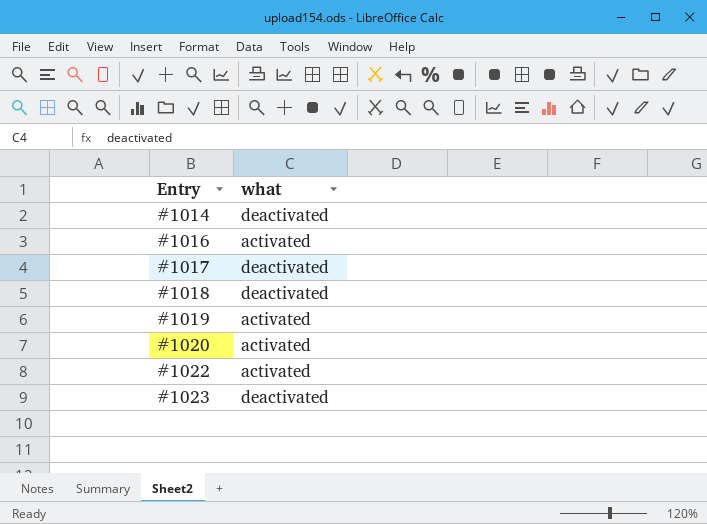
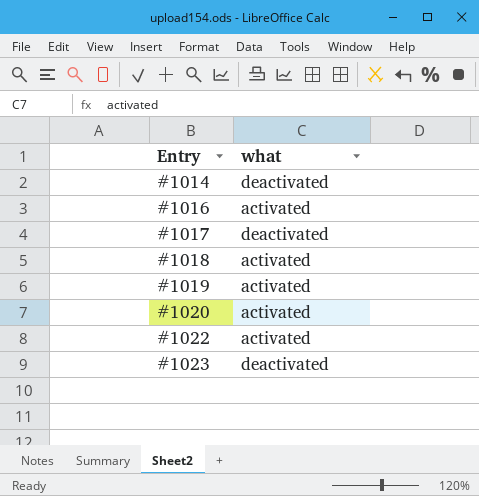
#1018 | what: deactivated -> activated

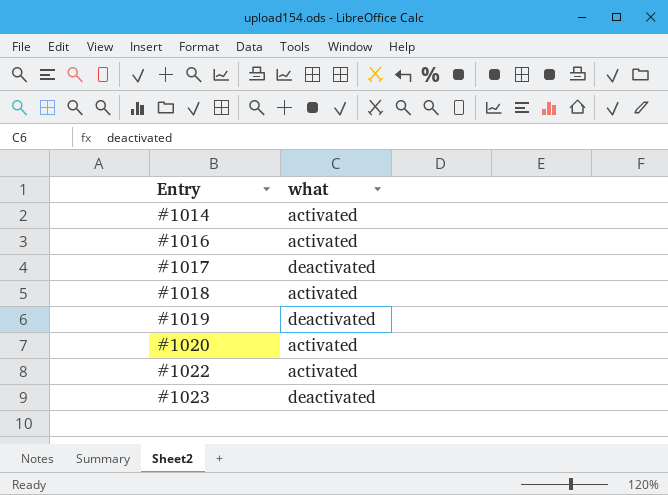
#1014 | what: deactivated -> activated
#1019 | what: activated -> deactivated

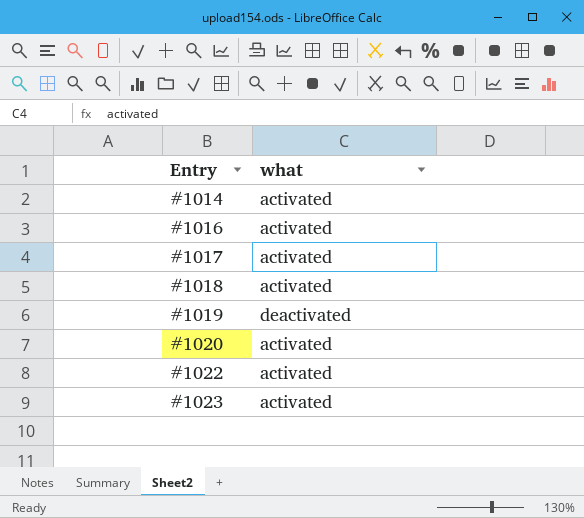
#1017 | what: deactivated -> activated
#1023 | what: deactivated -> activated

